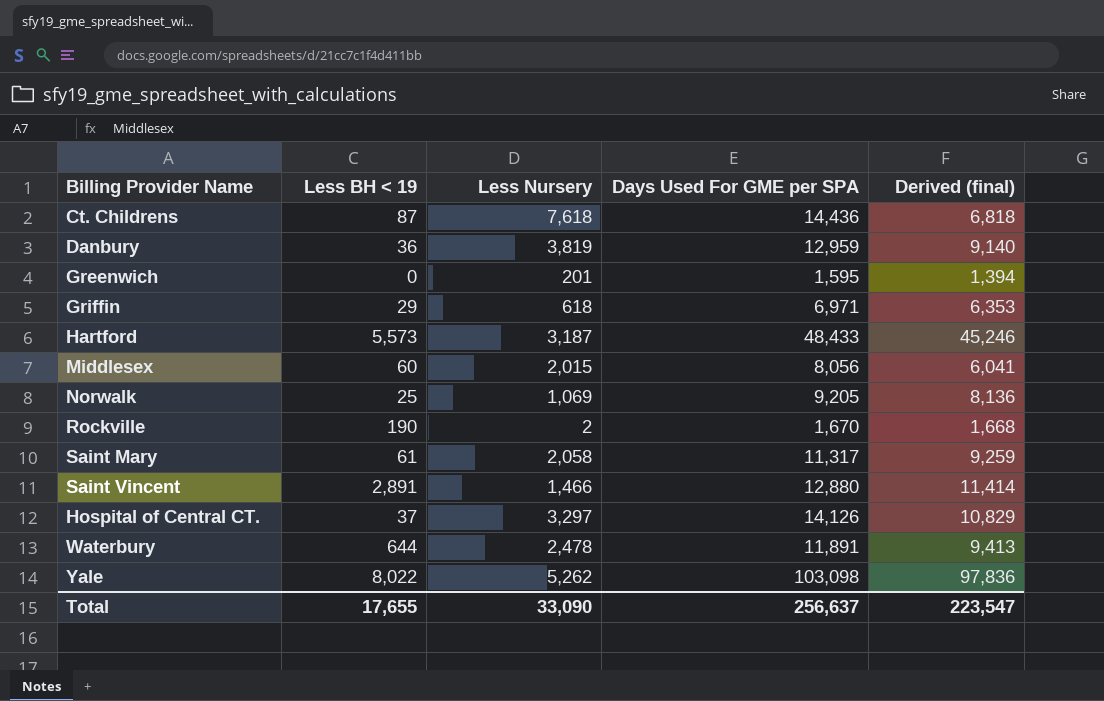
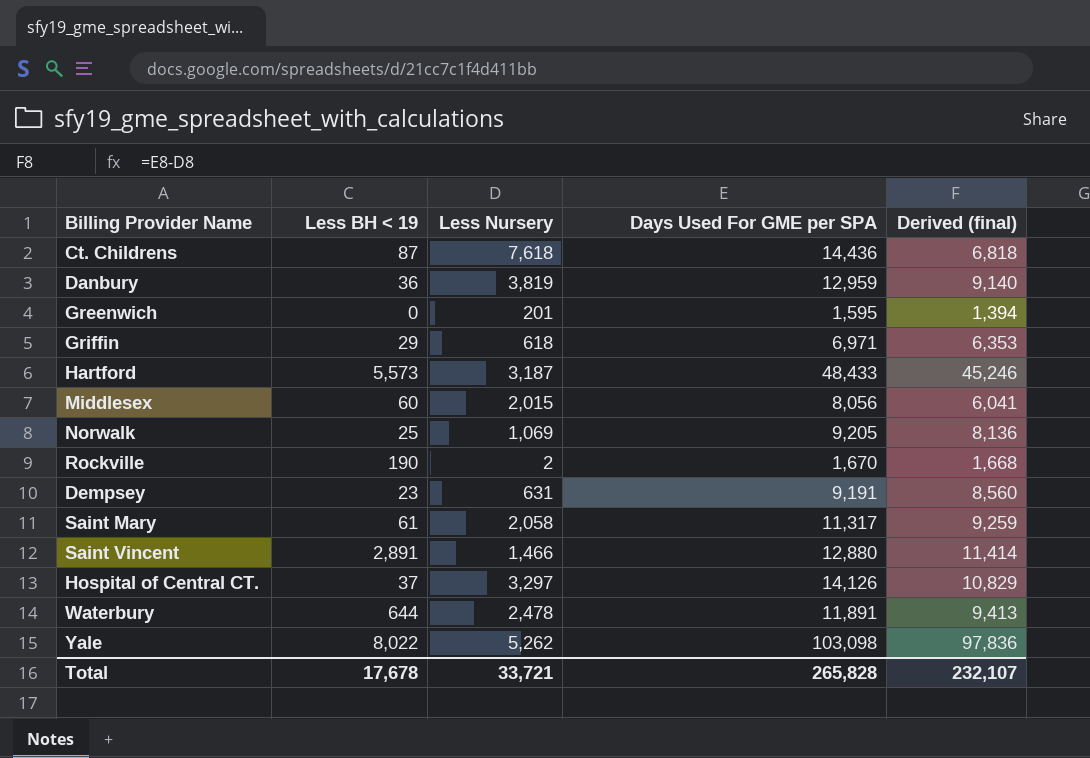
row Dempsey: none -> 23 | 631 | 9,191 | 8,560
Total | Less BH < 19: 17,655 -> 17,678
Total | Less Nursery: 33,090 -> 33,721
Total | Days Used For GME per SPA: 256,637 -> 265,828
Total | Derived (final): 223,547 -> 232,107

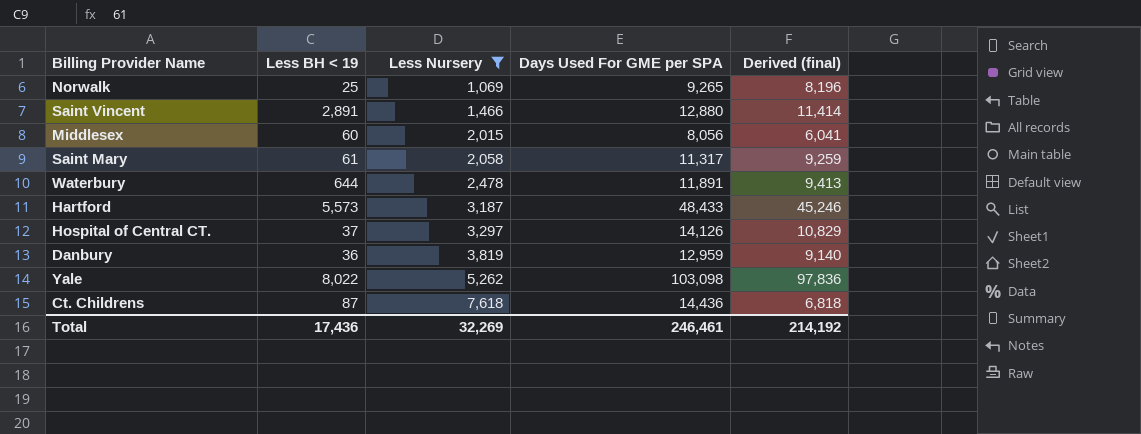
filter: none -> Less Nursery >= 1,069
row order: none -> Less Nursery ascending
Norwalk | Days Used For GME per SPA: 9,205 -> 9,265
Norwalk | Derived (final): 8,136 -> 8,196
Total | Less BH < 19: 17,678 -> 17,436
Total | Less Nursery: 33,721 -> 32,269
Total | Days Used For GME per SPA: 265,828 -> 246,461
Total | Derived (final): 232,107 -> 214,192

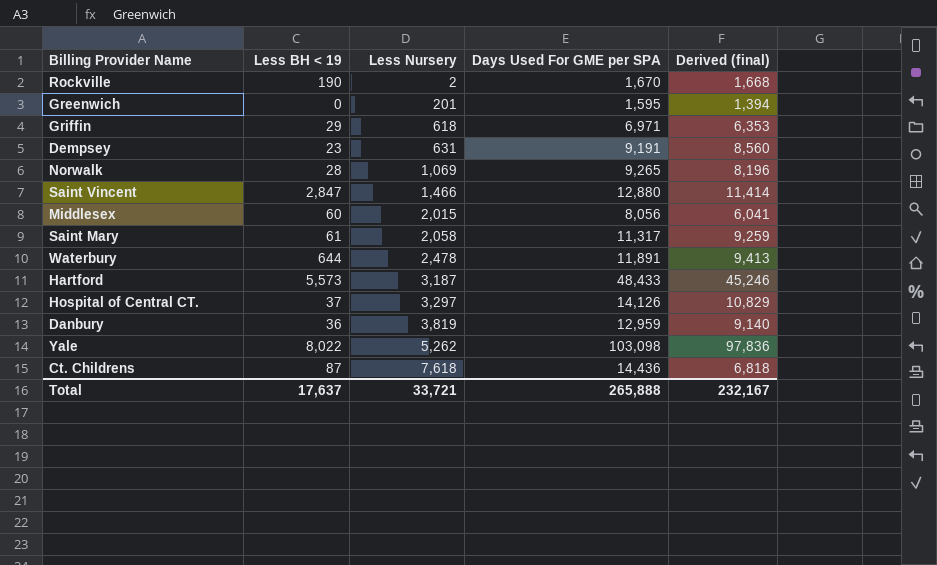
filter: Less Nursery >= 1,069 -> none
Norwalk | Less BH < 19: 25 -> 28
Saint Vincent | Less BH < 19: 2,891 -> 2,847
Total | Less BH < 19: 17,436 -> 17,637
Total | Less Nursery: 32,269 -> 33,721
Total | Days Used For GME per SPA: 246,461 -> 265,888
Total | Derived (final): 214,192 -> 232,167

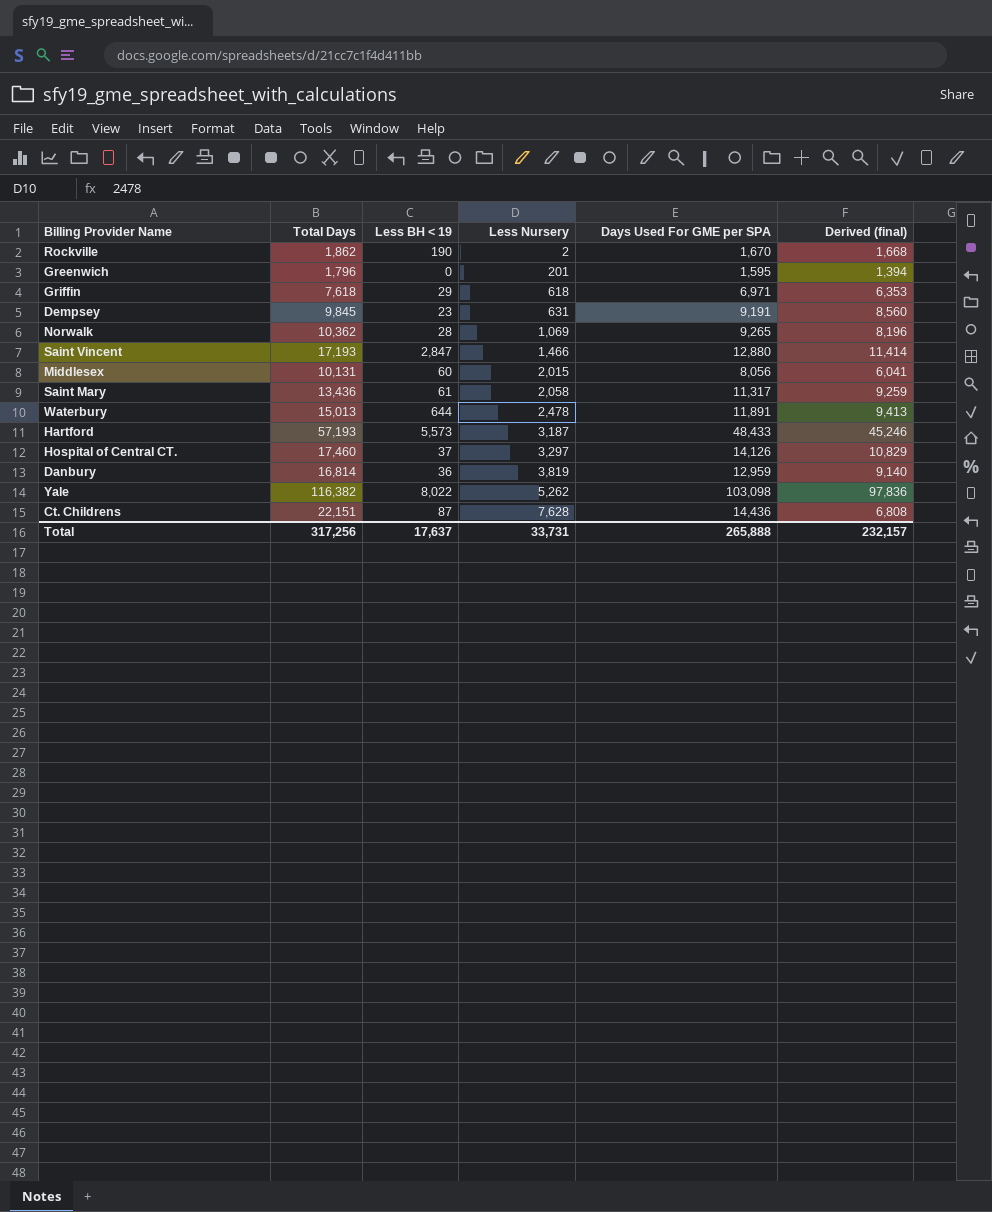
column Total Days | formula: none -> [Less BH < 19] + [Less Nursery] + [Days Used For GME per SPA]
Ct. Childrens | Less Nursery: 7,618 -> 7,628
Ct. Childrens | Derived (final): 6,818 -> 6,808
Total | Less Nursery: 33,721 -> 33,731
Total | Derived (final): 232,167 -> 232,157

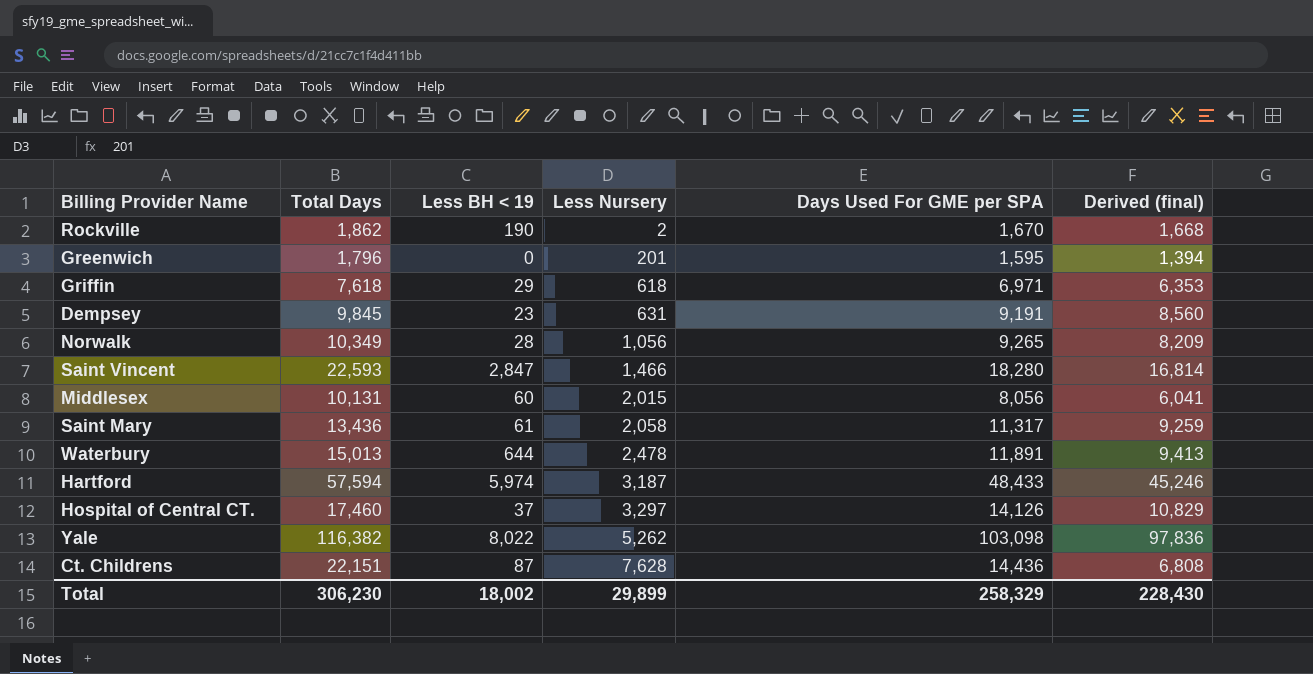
row Danbury: 16,814 | 36 | 3,819 | 12,959 | 9,140 -> none
Norwalk | Total Days: 10,362 -> 10,349
Norwalk | Less Nursery: 1,069 -> 1,056
Norwalk | Derived (final): 8,196 -> 8,209
Saint Vincent | Total Days: 17,193 -> 22,593
Saint Vincent | Days Used For GME per SPA: 12,880 -> 18,280
Saint Vincent | Derived (final): 11,414 -> 16,814
Hartford | Total Days: 57,193 -> 57,594
Hartford | Less BH < 19: 5,573 -> 5,974
Total | Total Days: 317,256 -> 306,230
Total | Less BH < 19: 17,637 -> 18,002
Total | Less Nursery: 33,731 -> 29,899
Total | Days Used For GME per SPA: 265,888 -> 258,329
Total | Derived (final): 232,157 -> 228,430

